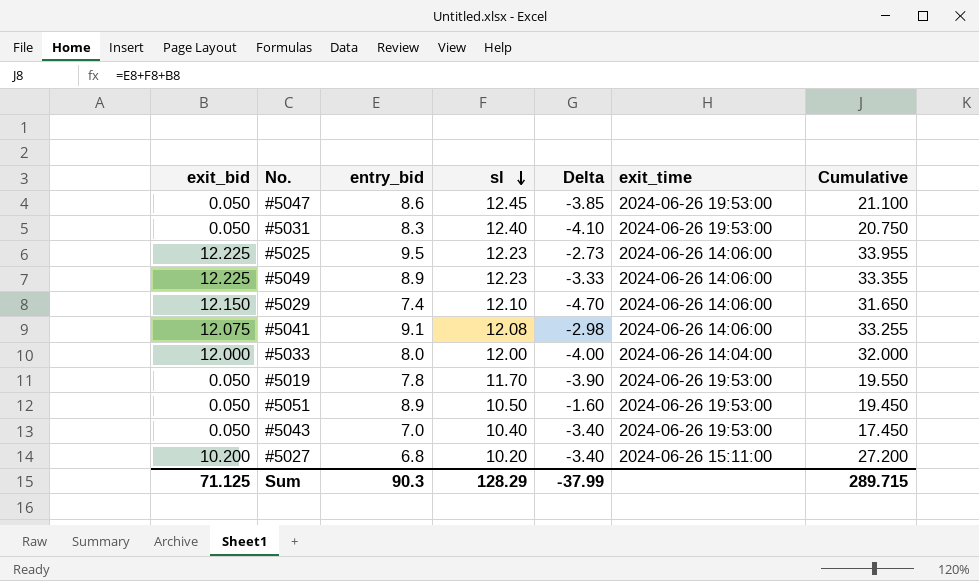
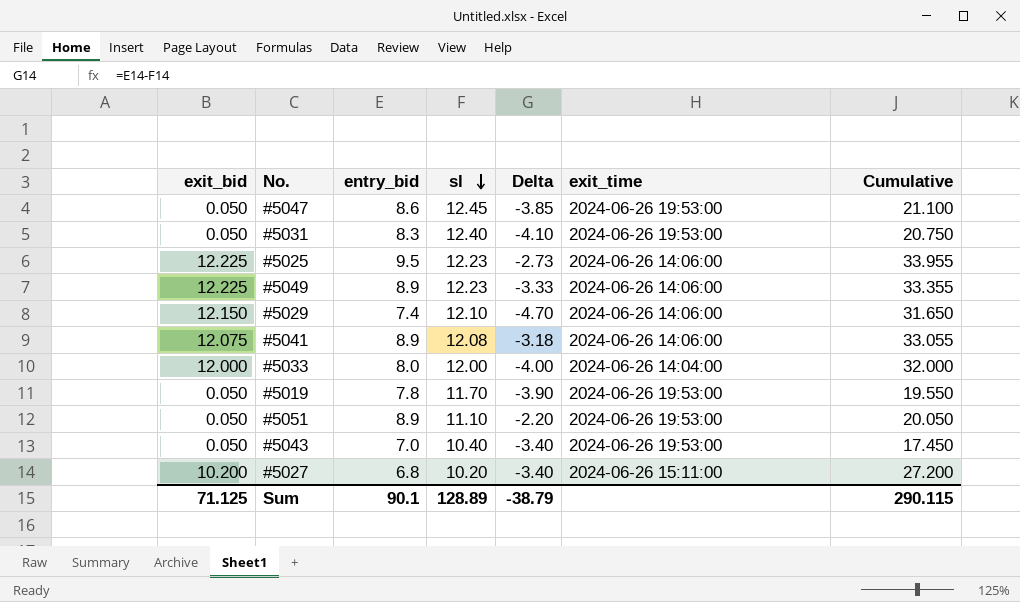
#5041 | entry_bid: 9.1 -> 8.9
#5041 | Delta: -2.98 -> -3.18
#5041 | Cumulative: 33.255 -> 33.055
#5051 | sl: 10.50 -> 11.10
#5051 | Delta: -1.60 -> -2.20
#5051 | Cumulative: 19.450 -> 20.050
Sum | entry_bid: 90.3 -> 90.1
Sum | sl: 128.29 -> 128.89
Sum | Delta: -37.99 -> -38.79
Sum | Cumulative: 289.715 -> 290.115

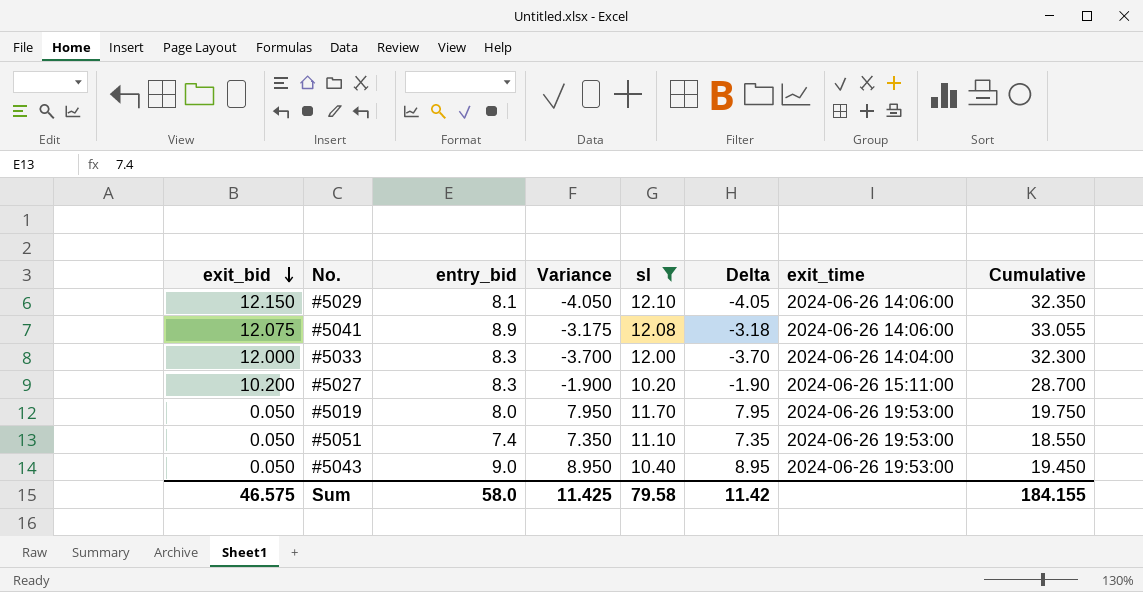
filter: none -> sl <= 12.10
row order: sl descending -> exit_bid descending
column Variance | formula: none -> [entry_bid] - [exit_bid]
column Delta | formula: [entry_bid] - [sl] -> [entry_bid] - [exit_bid]
#5029 | entry_bid: 7.4 -> 8.1
#5029 | Cumulative: 31.650 -> 32.350
#5033 | entry_bid: 8.0 -> 8.3
#5033 | Cumulative: 32.000 -> 32.300
#5027 | entry_bid: 6.8 -> 8.3
#5027 | Cumulative: 27.200 -> 28.700
#5019 | entry_bid: 7.8 -> 8.0
#5019 | Cumulative: 19.550 -> 19.750
#5051 | entry_bid: 8.9 -> 7.4
#5051 | Cumulative: 20.050 -> 18.550
#5043 | entry_bid: 7.0 -> 9.0
#5043 | Cumulative: 17.450 -> 19.450
Sum | exit_bid: 71.125 -> 46.575
Sum | entry_bid: 90.1 -> 58.0
Sum | sl: 128.89 -> 79.58
Sum | Delta: -38.79 -> 11.42
Sum | Cumulative: 290.115 -> 184.155

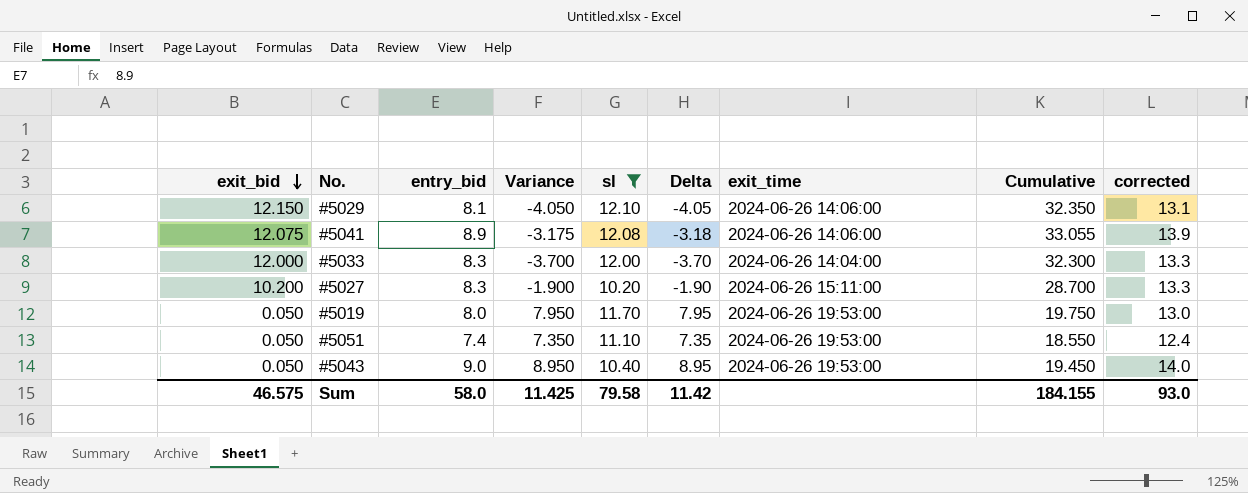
column corrected | formula: none -> [entry_bid] + 5

